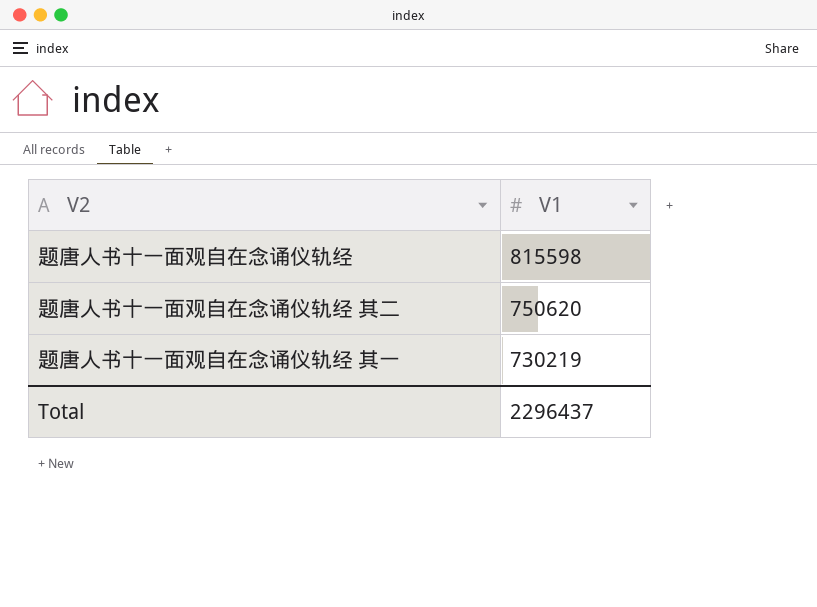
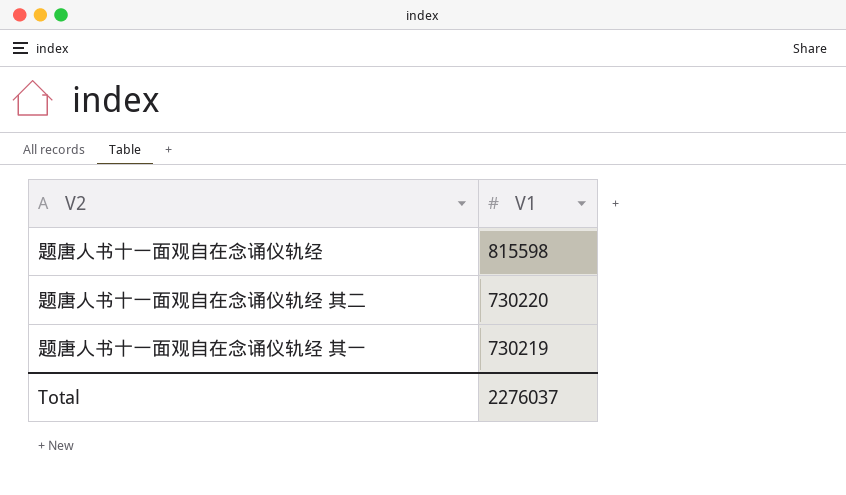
题唐人书十一面观自在念诵仪轨经 其二 | V1: 750620 -> 730220
Total | V1: 2296437 -> 2276037

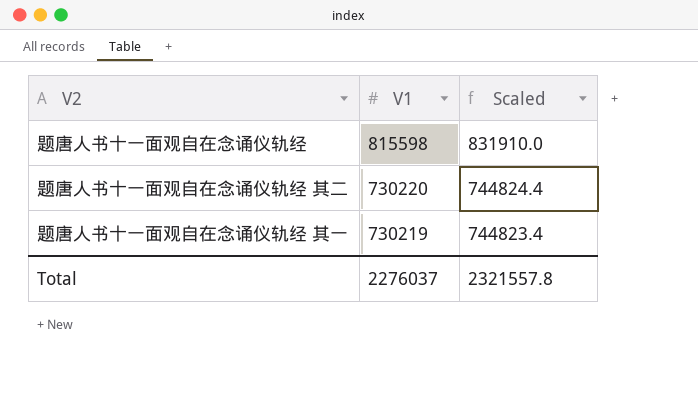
column Scaled | formula: none -> [V1] * 1.02

